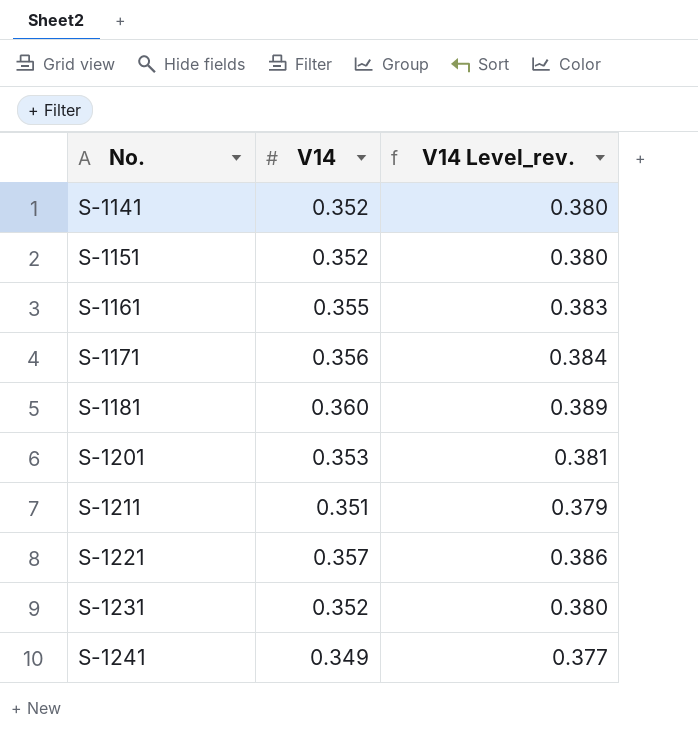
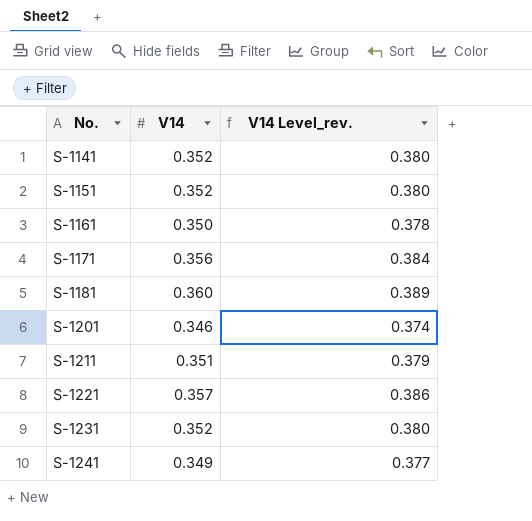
S-1161 | V14: 0.355 -> 0.350
S-1161 | V14 Level_rev.: 0.383 -> 0.378
S-1201 | V14: 0.353 -> 0.346
S-1201 | V14 Level_rev.: 0.381 -> 0.374

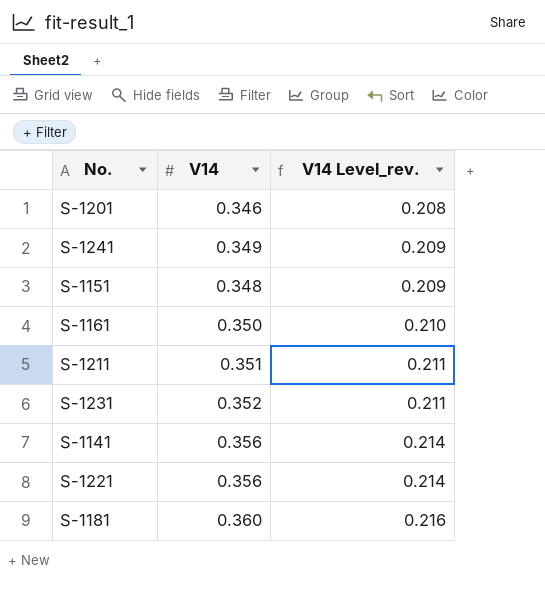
row order: No. ascending -> V14 Level_rev. ascending
column V14 Level_rev. | formula: [V14] * 1.08 -> [V14] * 0.6
row S-1171: 0.356 | 0.384 -> none
S-1151 | V14: 0.352 -> 0.348
S-1141 | V14: 0.352 -> 0.356
S-1221 | V14: 0.357 -> 0.356

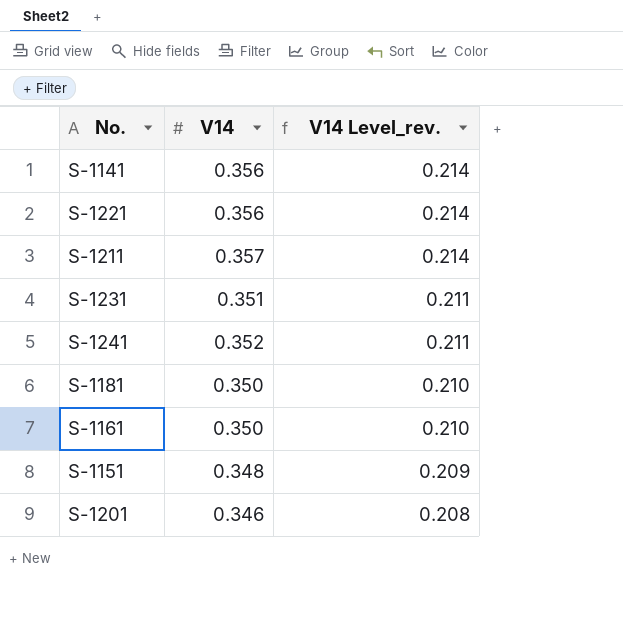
row order: V14 Level_rev. ascending -> V14 Level_rev. descending
S-1211 | V14: 0.351 -> 0.357
S-1211 | V14 Level_rev.: 0.211 -> 0.214
S-1231 | V14: 0.352 -> 0.351
S-1241 | V14: 0.349 -> 0.352
S-1241 | V14 Level_rev.: 0.209 -> 0.211
S-1181 | V14: 0.360 -> 0.350
S-1181 | V14 Level_rev.: 0.216 -> 0.210

